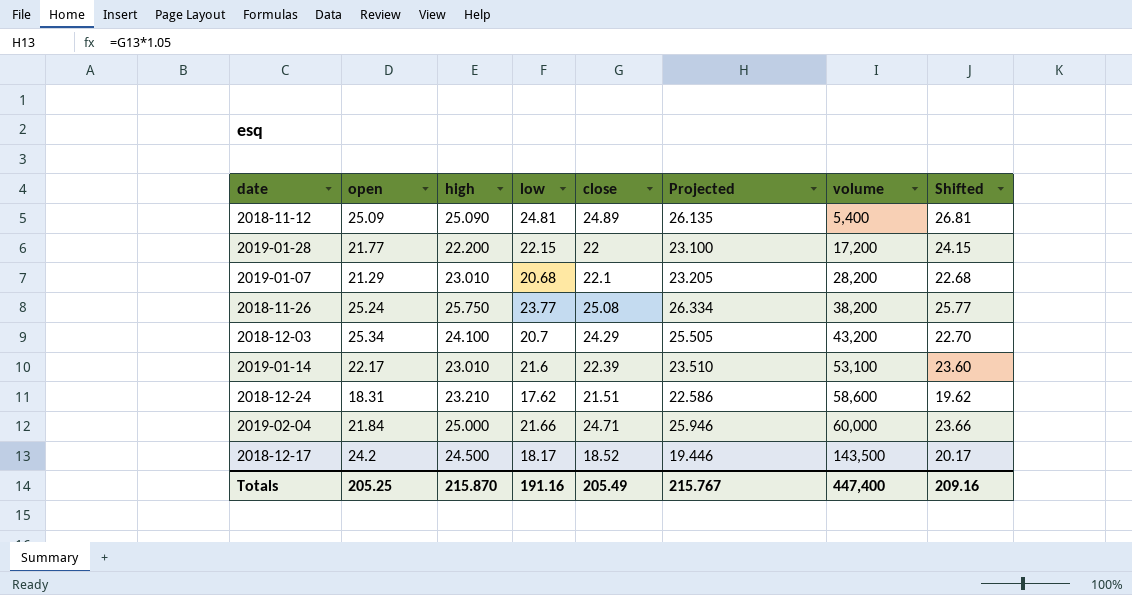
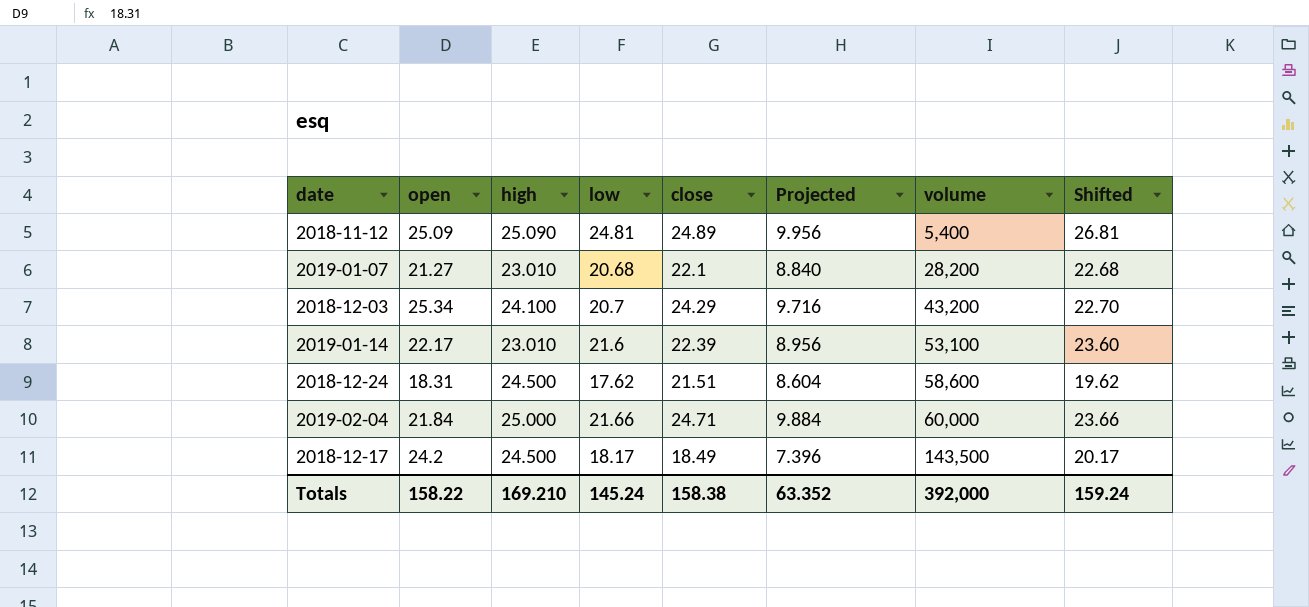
column Projected | formula: [close] * 1.05 -> [close] * 0.4
row 2019-01-28: 21.77 | 22.200 | 22.15 | 22 | 23.100 | 17,200 | 24.15 -> none
row 2018-11-26: 25.24 | 25.750 | 23.77 | 25.08 | 26.334 | 38,200 | 25.77 -> none
2019-01-07 | open: 21.29 -> 21.27
2018-12-24 | high: 23.210 -> 24.500
2018-12-17 | close: 18.52 -> 18.49
Totals | open: 205.25 -> 158.22
Totals | high: 215.870 -> 169.210
Totals | low: 191.16 -> 145.24
Totals | close: 205.49 -> 158.38
Totals | Projected: 215.767 -> 63.352
Totals | volume: 447,400 -> 392,000
Totals | Shifted: 209.16 -> 159.24

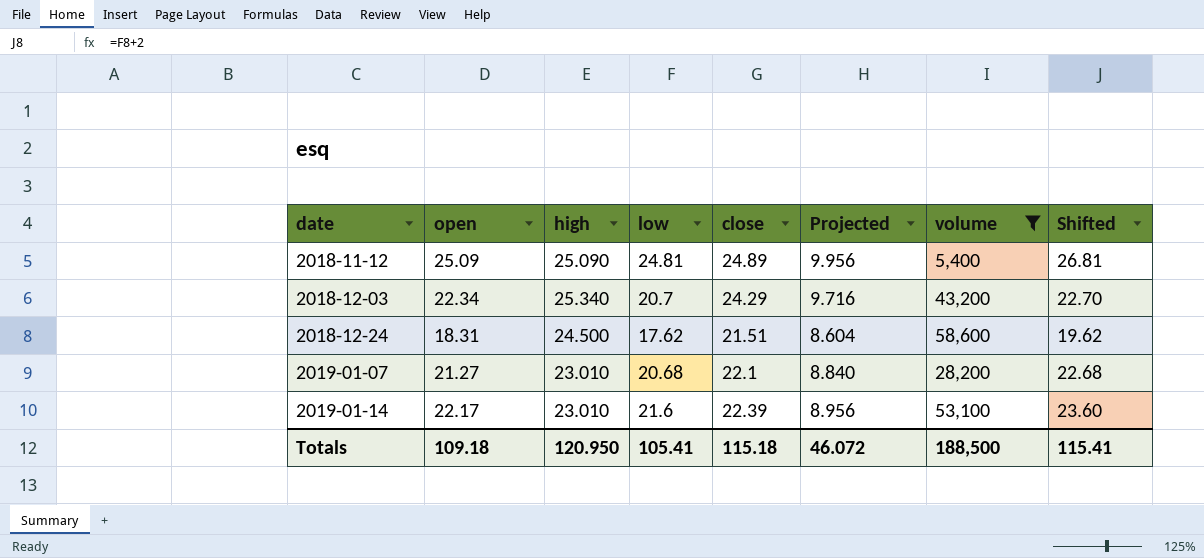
filter: none -> volume <= 58,600
row order: volume ascending -> date ascending
2018-12-03 | open: 25.34 -> 22.34
2018-12-03 | high: 24.100 -> 25.340
Totals | open: 158.22 -> 109.18
Totals | high: 169.210 -> 120.950
Totals | low: 145.24 -> 105.41
Totals | close: 158.38 -> 115.18
Totals | Projected: 63.352 -> 46.072
Totals | volume: 392,000 -> 188,500
Totals | Shifted: 159.24 -> 115.41

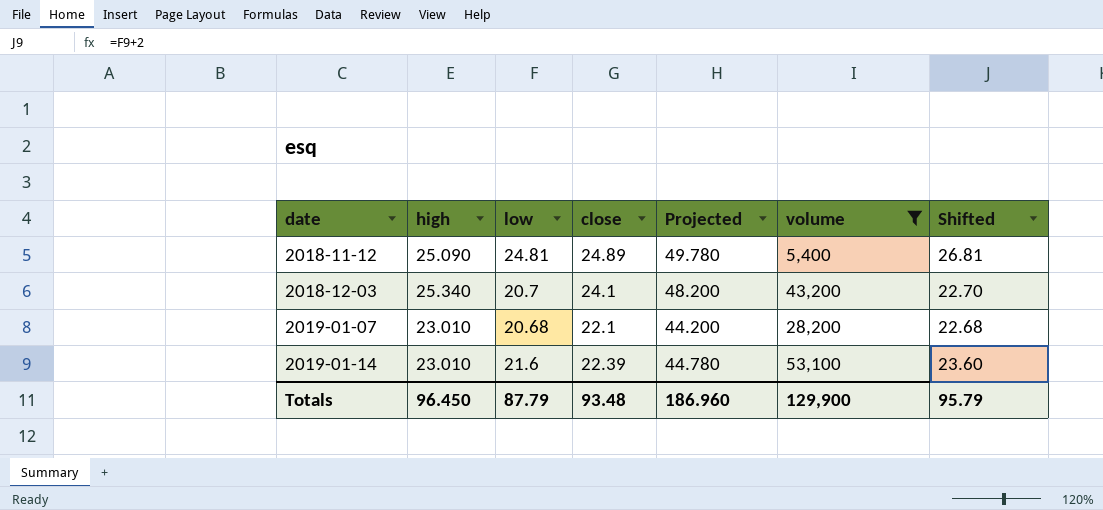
column open | position: 2 -> none
column Projected | formula: [close] * 0.4 -> [close] * 2
row 2018-12-24: 18.31 | 24.500 | 17.62 | 21.51 | 8.604 | 58,600 | 19.62 -> none
2018-12-03 | close: 24.29 -> 24.1
Totals | high: 120.950 -> 96.450
Totals | low: 105.41 -> 87.79
Totals | close: 115.18 -> 93.48
Totals | Projected: 46.072 -> 186.960
Totals | volume: 188,500 -> 129,900
Totals | Shifted: 115.41 -> 95.79

